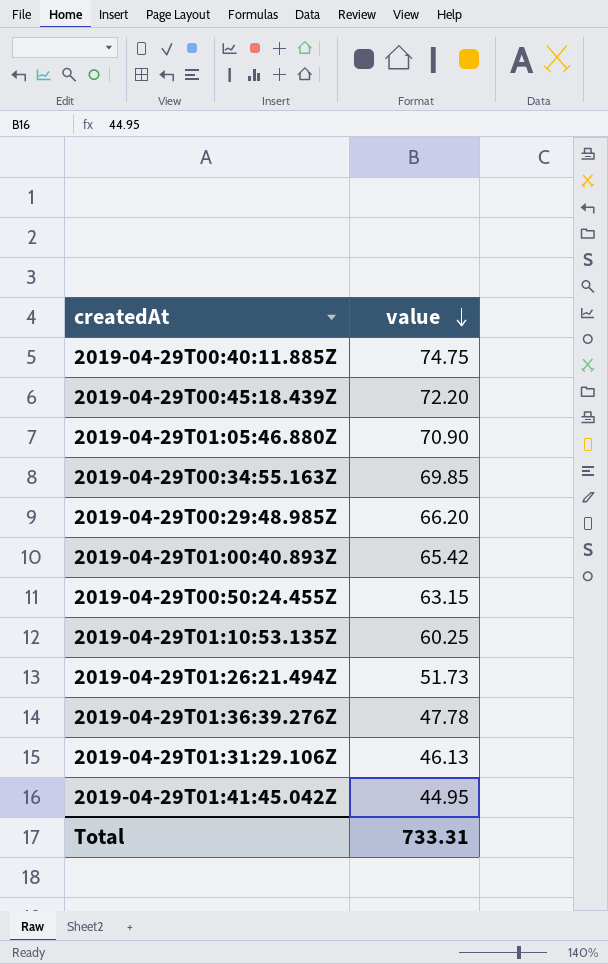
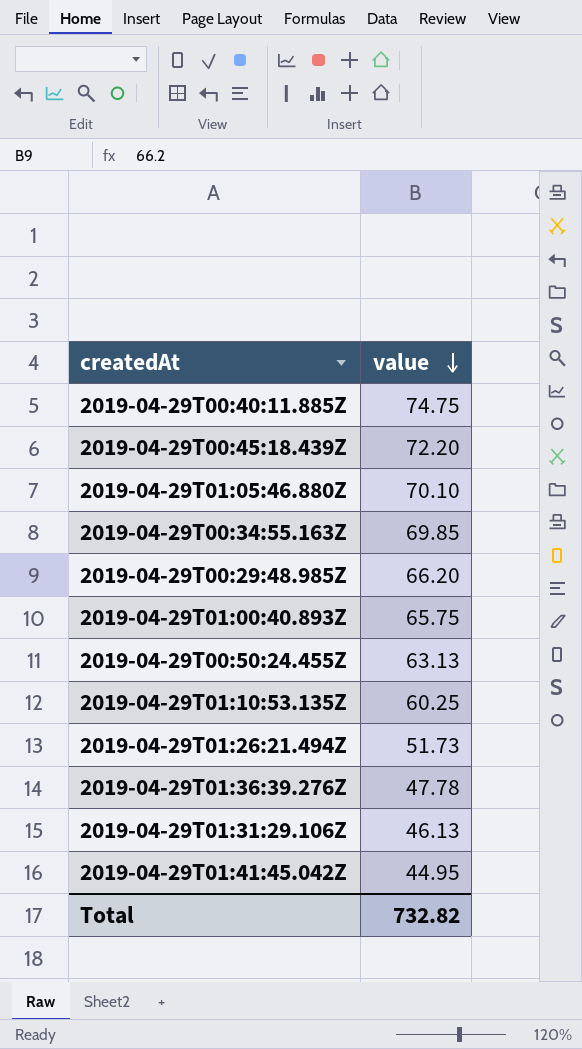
2019-04-29T01:05:46.880Z | value: 70.90 -> 70.10
2019-04-29T01:00:40.893Z | value: 65.42 -> 65.75
2019-04-29T00:50:24.455Z | value: 63.15 -> 63.13
Total | value: 733.31 -> 732.82

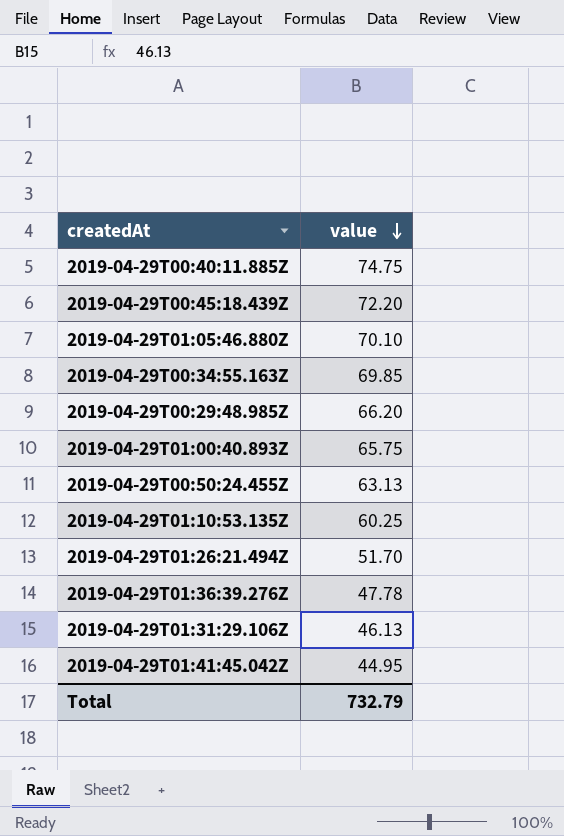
2019-04-29T01:26:21.494Z | value: 51.73 -> 51.70
Total | value: 732.82 -> 732.79

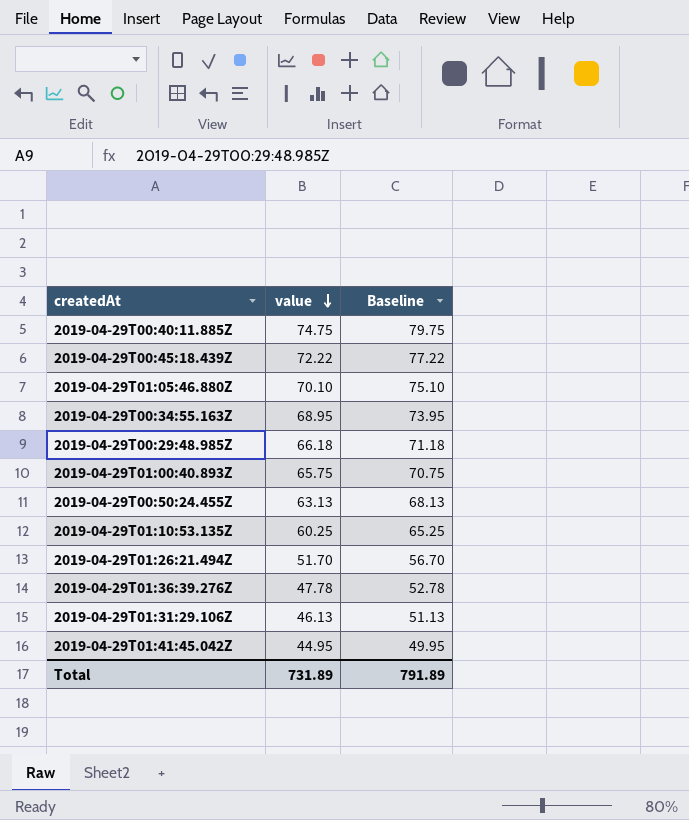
column Baseline | formula: none -> [value] + 5
2019-04-29T00:45:18.439Z | value: 72.20 -> 72.22
2019-04-29T00:34:55.163Z | value: 69.85 -> 68.95
2019-04-29T00:29:48.985Z | value: 66.20 -> 66.18
Total | value: 732.79 -> 731.89

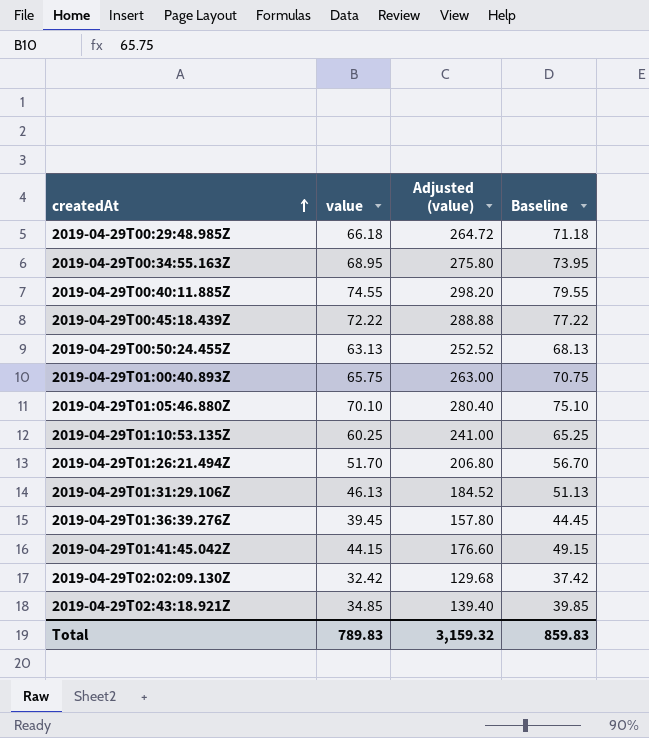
row order: value descending -> createdAt ascending
column Adjusted (value) | formula: none -> [value] * 4
2019-04-29T00:40:11.885Z | value: 74.75 -> 74.55
2019-04-29T00:40:11.885Z | Baseline: 79.75 -> 79.55
2019-04-29T01:36:39.276Z | value: 47.78 -> 39.45
2019-04-29T01:36:39.276Z | Baseline: 52.78 -> 44.45
2019-04-29T01:41:45.042Z | value: 44.95 -> 44.15
2019-04-29T01:41:45.042Z | Baseline: 49.95 -> 49.15
row 2019-04-29T02:02:09.130Z: none -> 32.42 | 129.68 | 37.42
row 2019-04-29T02:43:18.921Z: none -> 34.85 | 139.40 | 39.85
Total | value: 731.89 -> 789.83
Total | Baseline: 791.89 -> 859.83

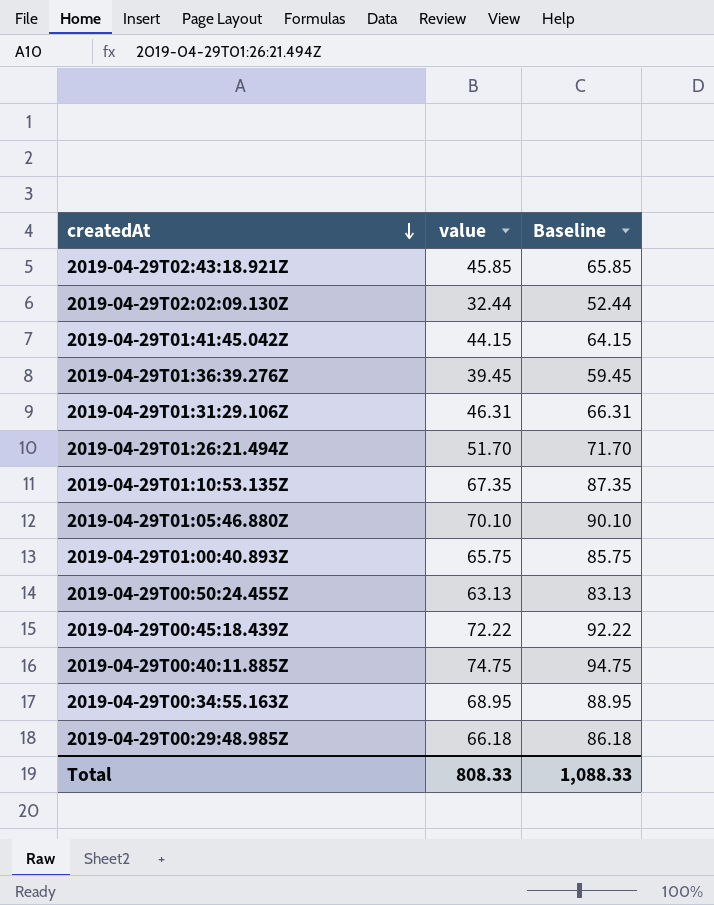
row order: createdAt ascending -> createdAt descending
column Adjusted (value) | formula: [value] * 4 -> none
column Baseline | formula: [value] + 5 -> [value] + 20
2019-04-29T02:43:18.921Z | value: 34.85 -> 45.85
2019-04-29T02:02:09.130Z | value: 32.42 -> 32.44
2019-04-29T01:31:29.106Z | value: 46.13 -> 46.31
2019-04-29T01:10:53.135Z | value: 60.25 -> 67.35
2019-04-29T00:40:11.885Z | value: 74.55 -> 74.75
Total | value: 789.83 -> 808.33
Total | Baseline: 859.83 -> 1,088.33

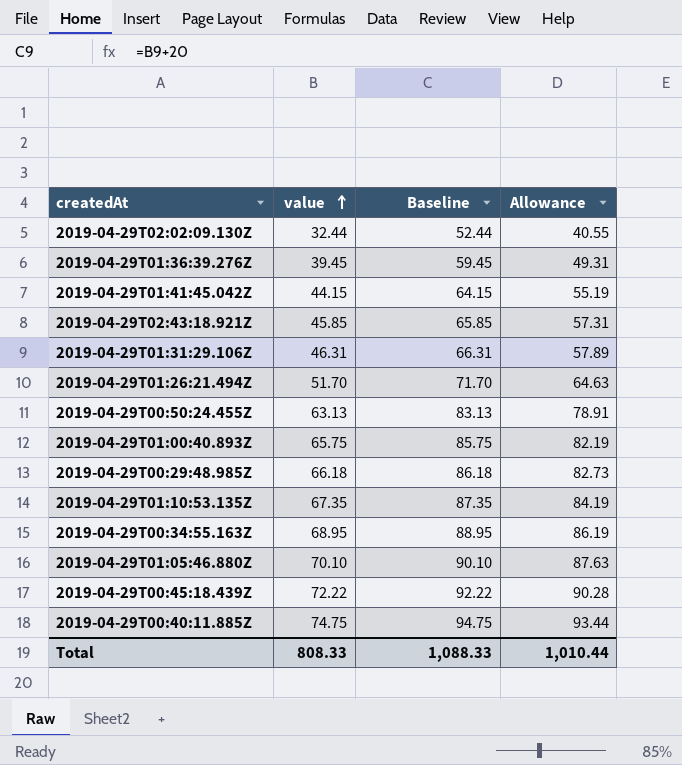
row order: createdAt descending -> value ascending
column Allowance | formula: none -> [value] * 1.25

